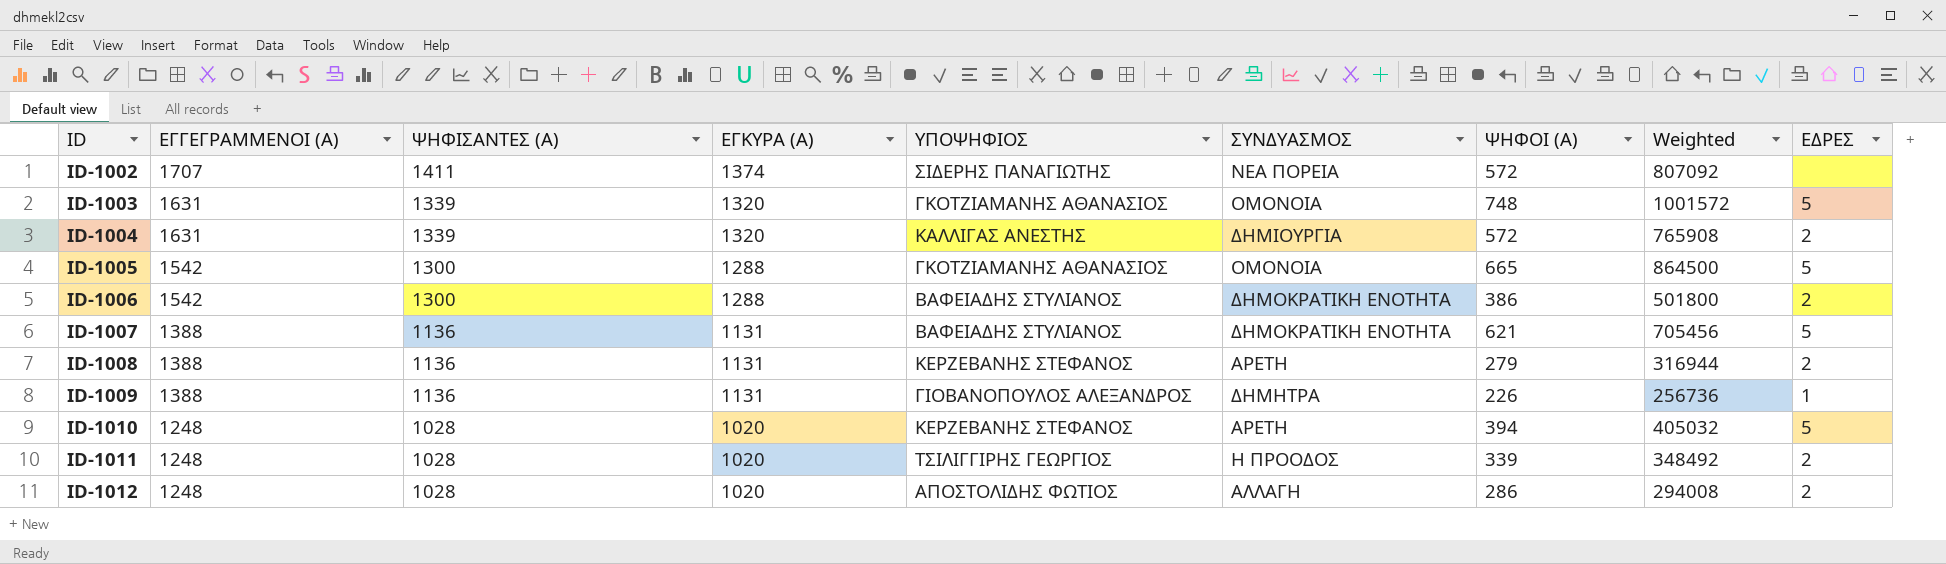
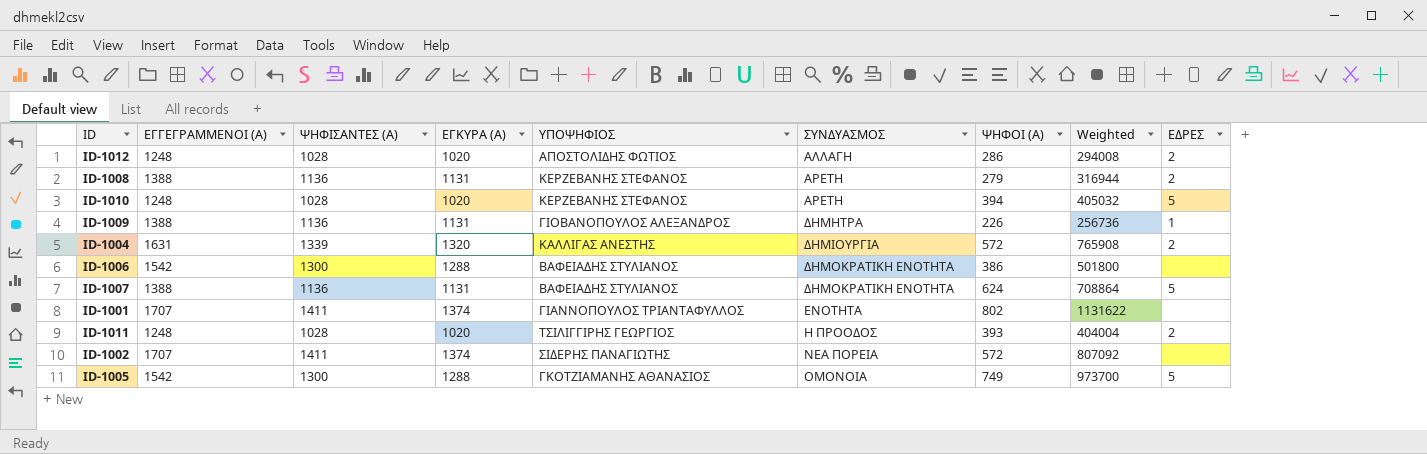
row order: ID ascending -> ΣΥΝΔΥΑΣΜΟΣ ascending
row ID-1003: 1631 | 1339 | 1320 | ΓΚΟΤΖΙΑΜΑΝΗΣ ΑΘΑΝΑΣΙΟΣ | ΟΜΟΝΟΙΑ | 748 | 1001572 | 5 -> none
ID-1006 | ΕΔΡΕΣ: 2 -> none
ID-1007 | ΨΗΦΟΙ (Α): 621 -> 624
ID-1007 | Weighted: 705456 -> 708864
row ID-1001: none -> 1707 | 1411 | 1374 | ΓΙΑΝΝΟΠΟΥΛΟΣ ΤΡΙΑΝΤΑΦΥΛΛΟΣ | ΕΝΟΤΗΤΑ | 802 | 1131622 | none
ID-1011 | ΨΗΦΟΙ (Α): 339 -> 393
ID-1011 | Weighted: 348492 -> 404004
ID-1005 | ΨΗΦΟΙ (Α): 665 -> 749
ID-1005 | Weighted: 864500 -> 973700

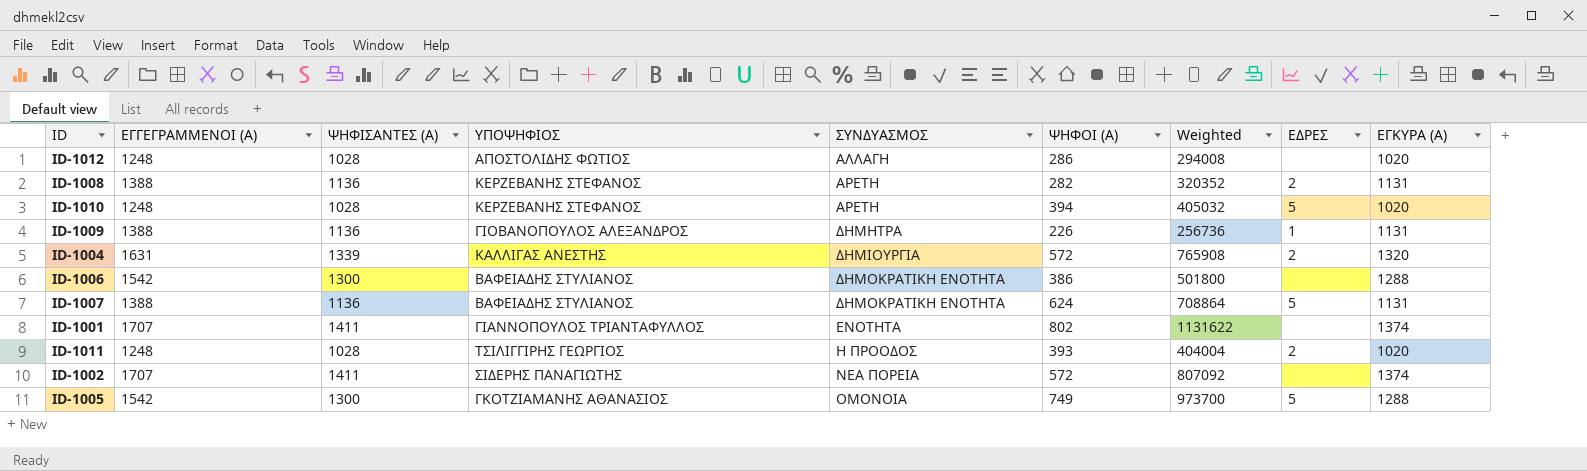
column ΕΓΚΥΡΑ (Α) | position: 4 -> 9
ID-1012 | ΕΔΡΕΣ: 2 -> none
ID-1008 | ΨΗΦΟΙ (Α): 279 -> 282
ID-1008 | Weighted: 316944 -> 320352

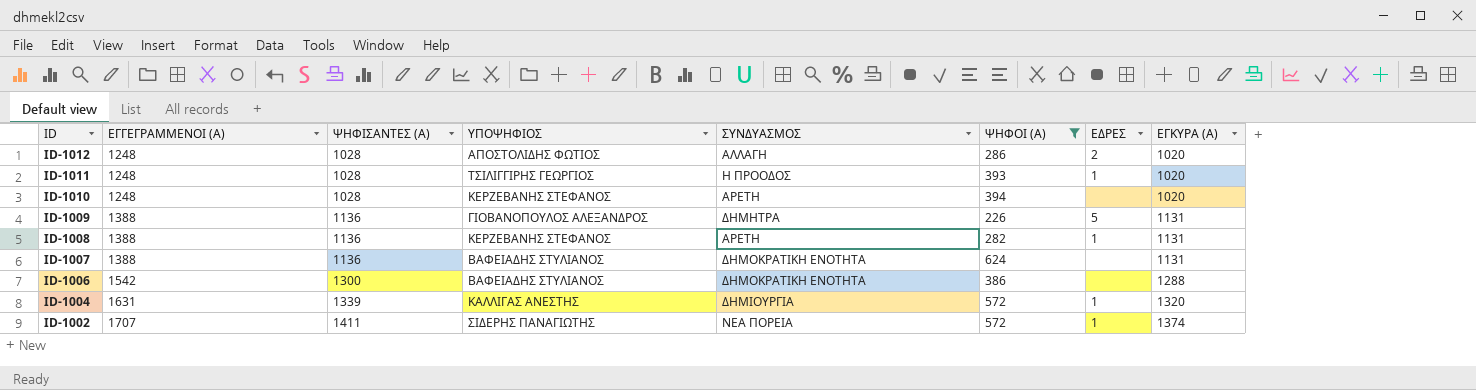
filter: none -> ΨΗΦΟΙ (Α) <= 624
row order: ΣΥΝΔΥΑΣΜΟΣ ascending -> ID descending
column Weighted | formula: [ΨΗΦΙΣΑΝΤΕΣ (Α)] * [ΨΗΦΟΙ (Α)] -> none
ID-1012 | ΕΔΡΕΣ: none -> 2
ID-1011 | ΕΔΡΕΣ: 2 -> 1
ID-1010 | ΕΔΡΕΣ: 5 -> none
ID-1009 | ΕΔΡΕΣ: 1 -> 5
ID-1008 | ΕΔΡΕΣ: 2 -> 1
ID-1007 | ΕΔΡΕΣ: 5 -> none
ID-1004 | ΕΔΡΕΣ: 2 -> 1
ID-1002 | ΕΔΡΕΣ: none -> 1

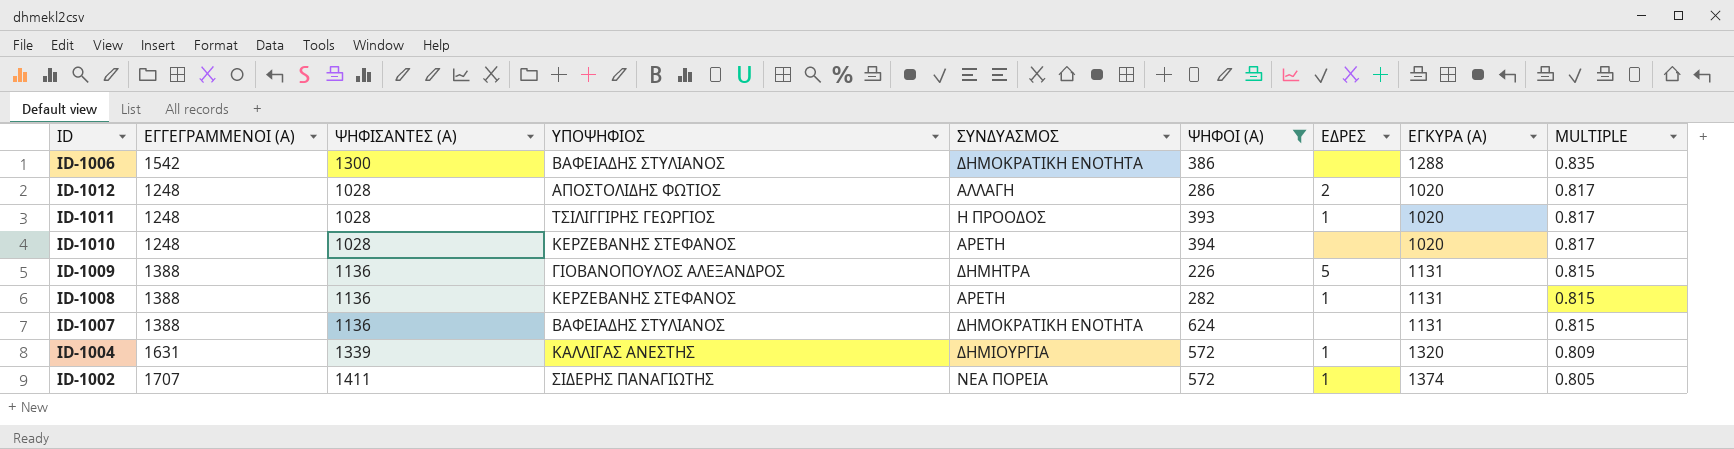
row order: ID descending -> MULTIPLE descending
column MULTIPLE | formula: none -> [ΕΓΚΥΡΑ (Α)] / [ΕΓΓΕΓΡΑΜΜΕΝΟΙ (Α)]

